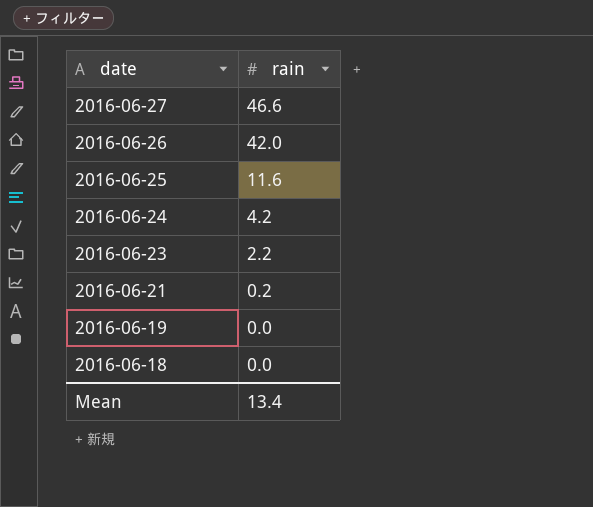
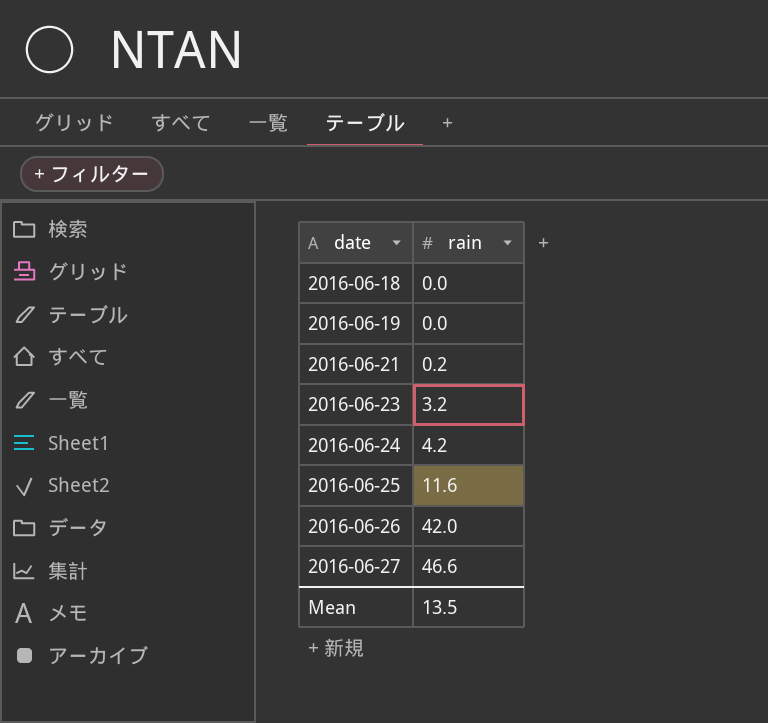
row order: date descending -> date ascending
2016-06-23 | rain: 2.2 -> 3.2
Mean | rain: 13.4 -> 13.5

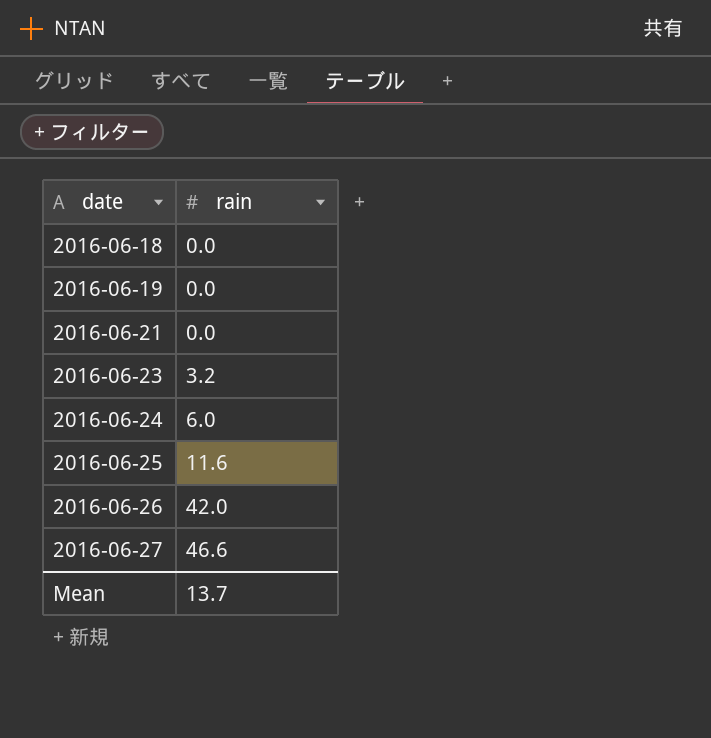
2016-06-21 | rain: 0.2 -> 0.0
2016-06-24 | rain: 4.2 -> 6.0
Mean | rain: 13.5 -> 13.7

